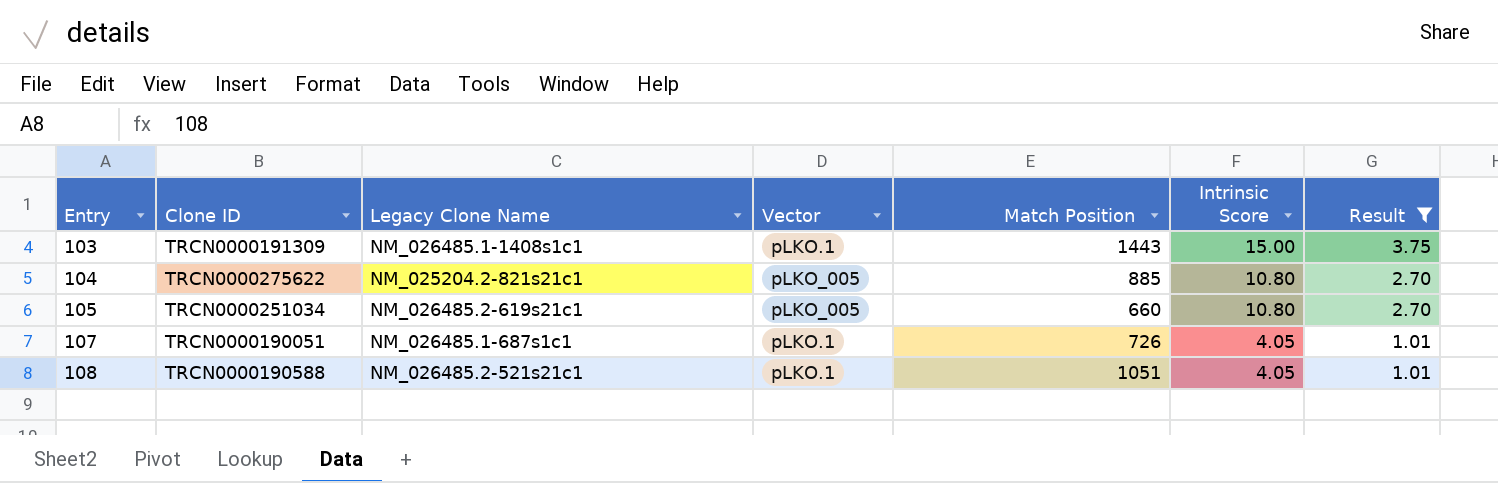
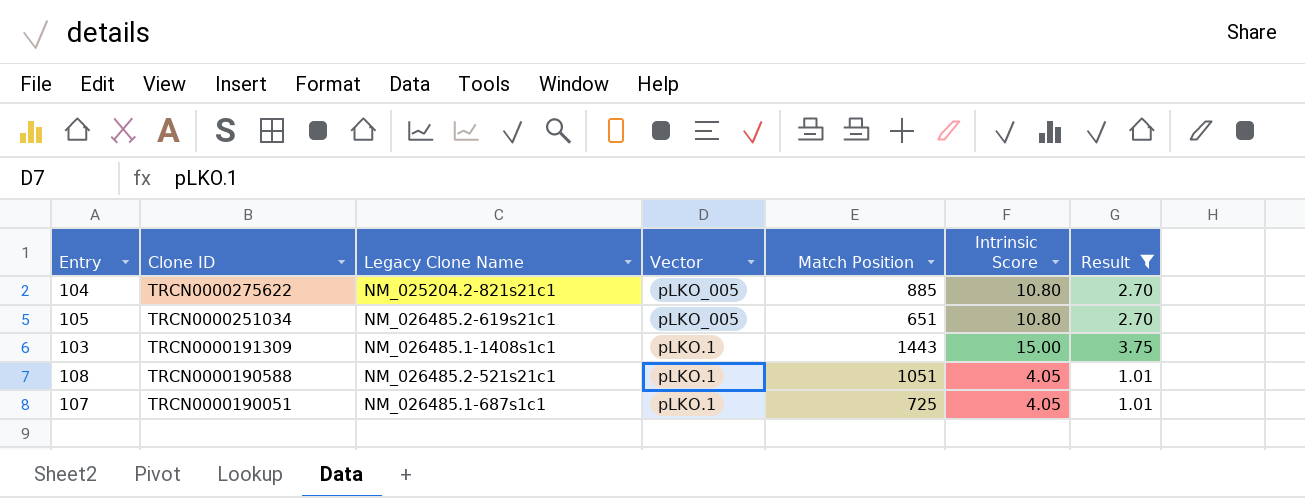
row order: Entry ascending -> Clone ID descending
105 | Match Position: 660 -> 651
107 | Match Position: 726 -> 725

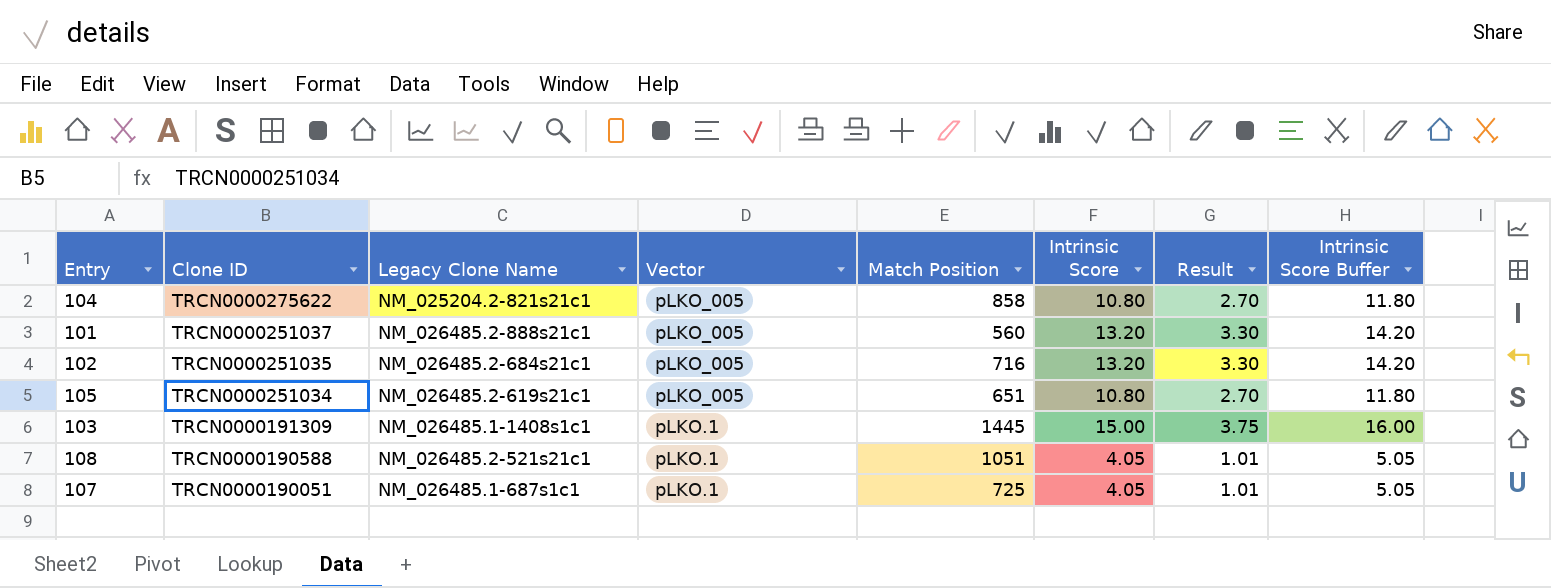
filter: Result != 3.30 -> none
column Intrinsic Score Buffer | formula: none -> [Intrinsic Score] + 1
104 | Match Position: 885 -> 858
103 | Match Position: 1443 -> 1445

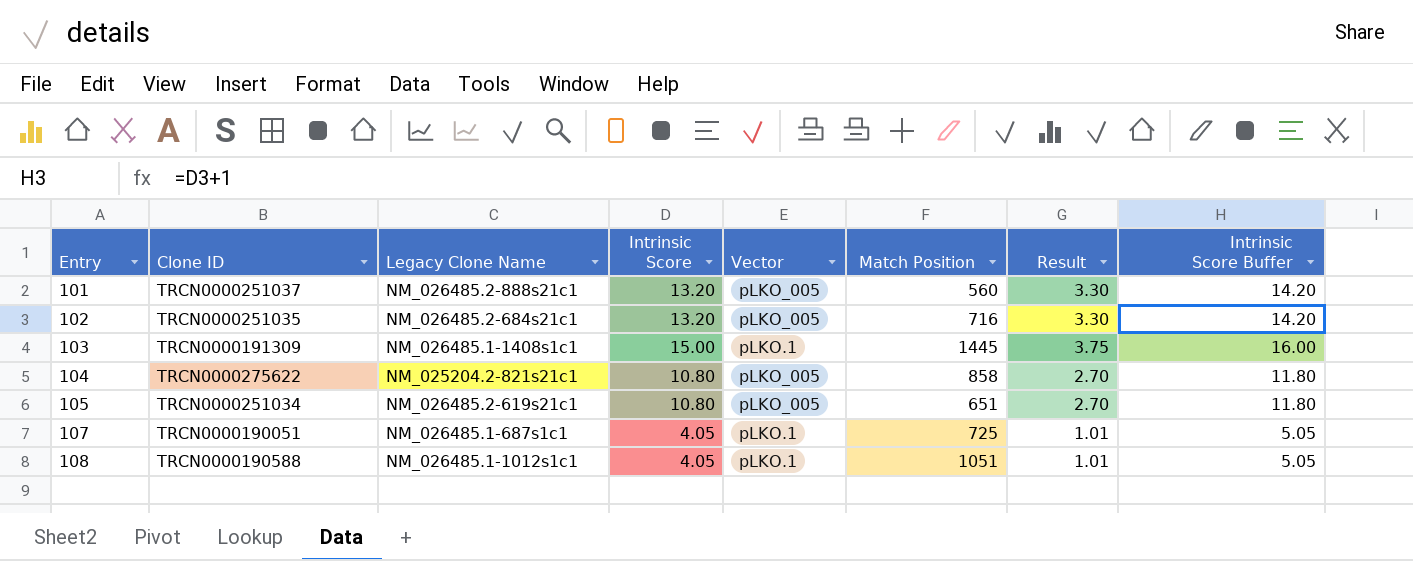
row order: Clone ID descending -> Entry ascending
column Intrinsic Score | position: 6 -> 4
108 | Legacy Clone Name: NM_026485.2-521s21c1 -> NM_026485.1-1012s1c1

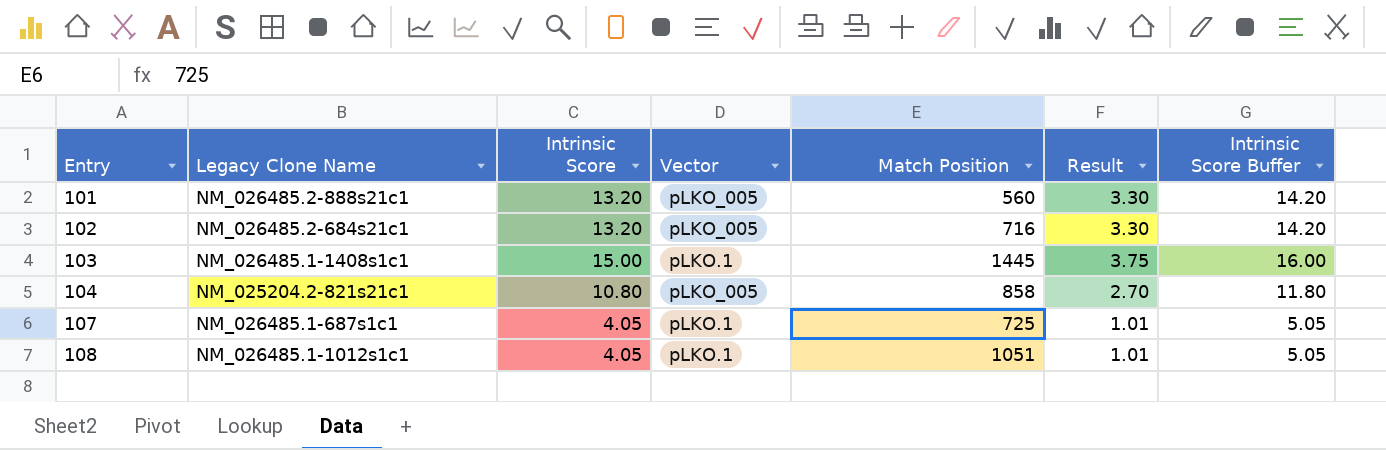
column Clone ID | position: 2 -> none
row 105: TRCN0000251034 | NM_026485.2-619s21c1 | 10.80 | pLKO_005 | 651 | 2.70 | 11.80 -> none

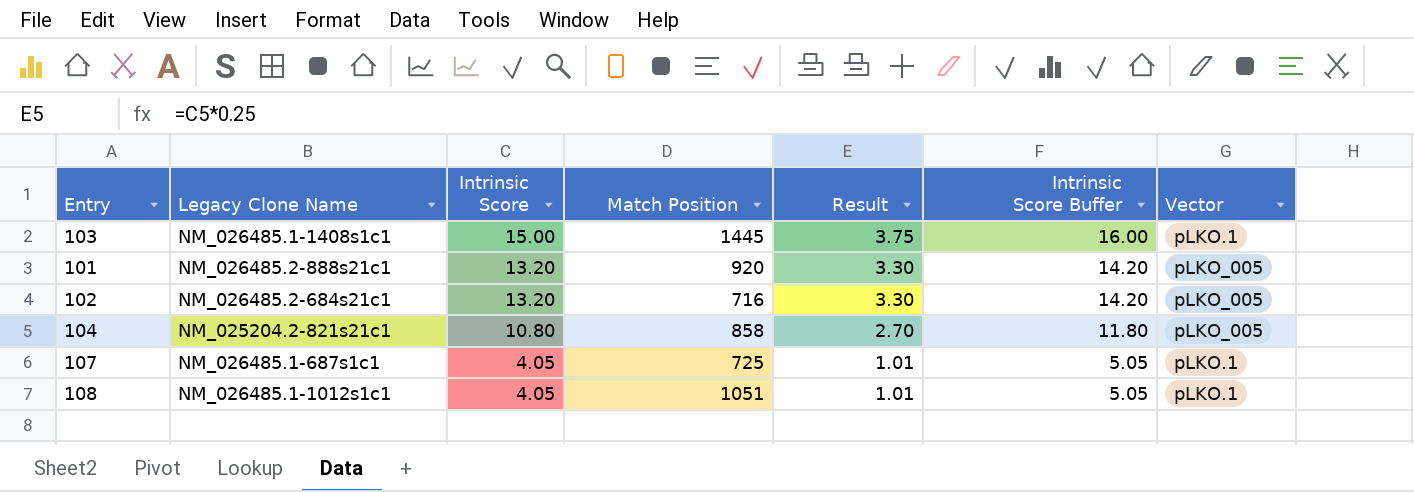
row order: Entry ascending -> Intrinsic Score descending
column Vector | position: 4 -> 7
101 | Match Position: 560 -> 920

